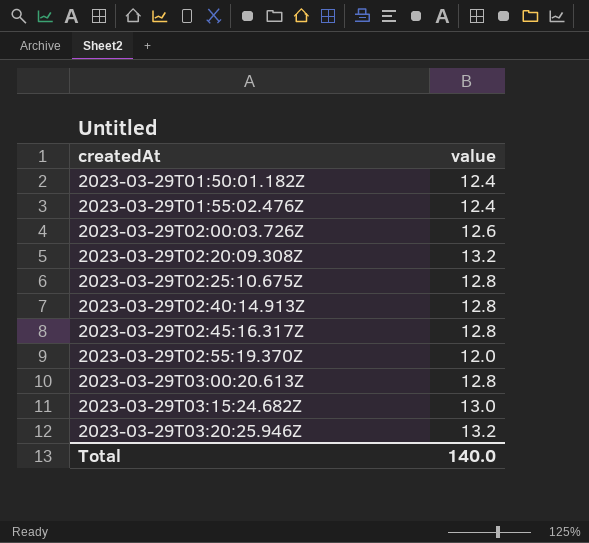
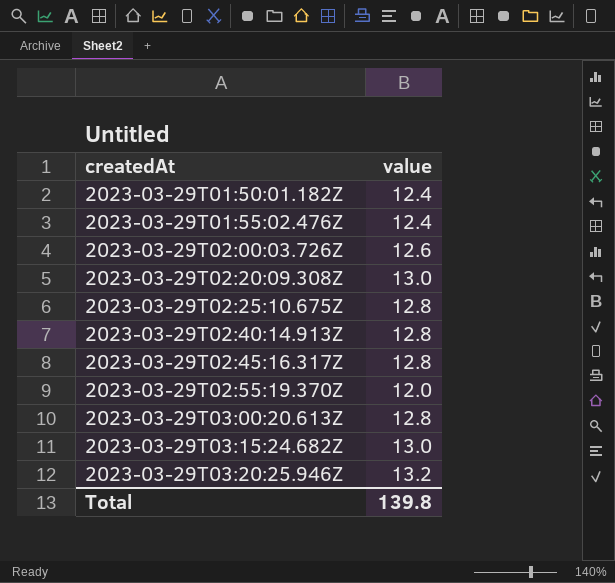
2023-03-29T02:20:09.308Z | value: 13.2 -> 13.0
Total | value: 140.0 -> 139.8

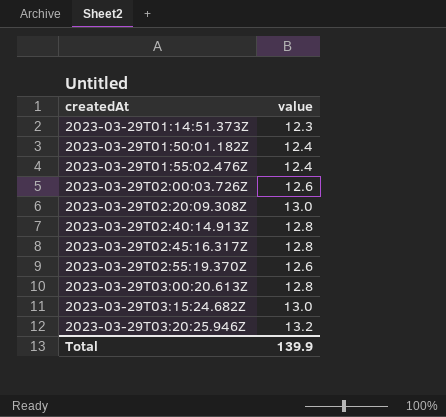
row 2023-03-29T02:25:10.675Z: 12.8 -> none
row 2023-03-29T01:14:51.373Z: none -> 12.3
2023-03-29T02:55:19.370Z | value: 12.0 -> 12.6
Total | value: 139.8 -> 139.9

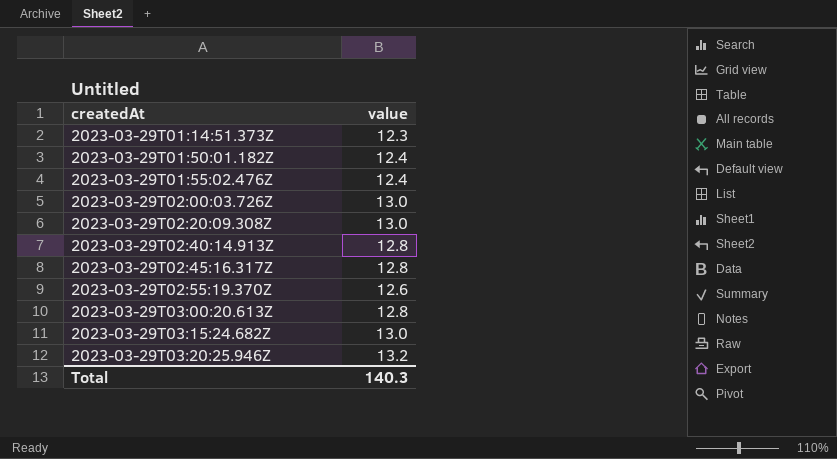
2023-03-29T02:00:03.726Z | value: 12.6 -> 13.0
Total | value: 139.9 -> 140.3

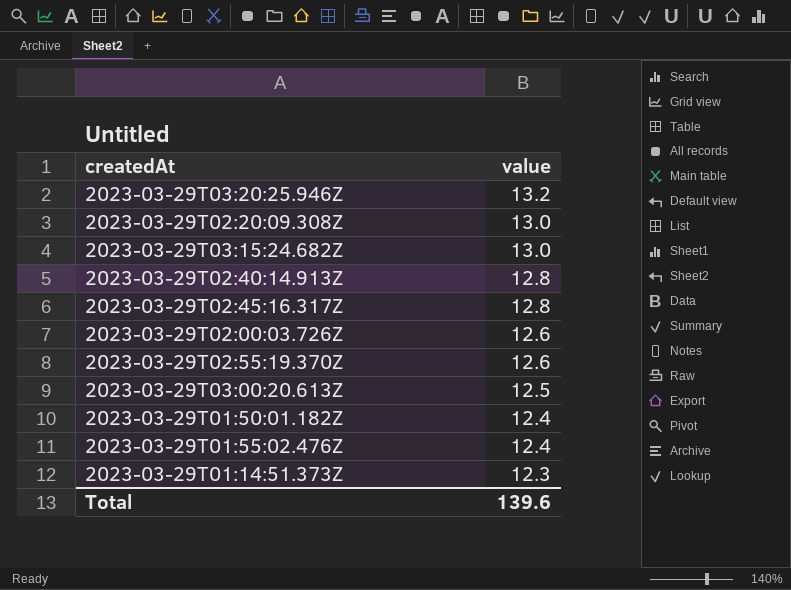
row order: createdAt ascending -> value descending
2023-03-29T02:00:03.726Z | value: 13.0 -> 12.6
2023-03-29T03:00:20.613Z | value: 12.8 -> 12.5
Total | value: 140.3 -> 139.6

